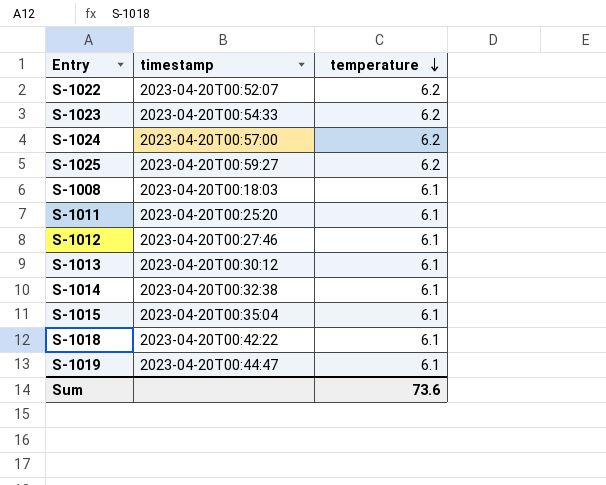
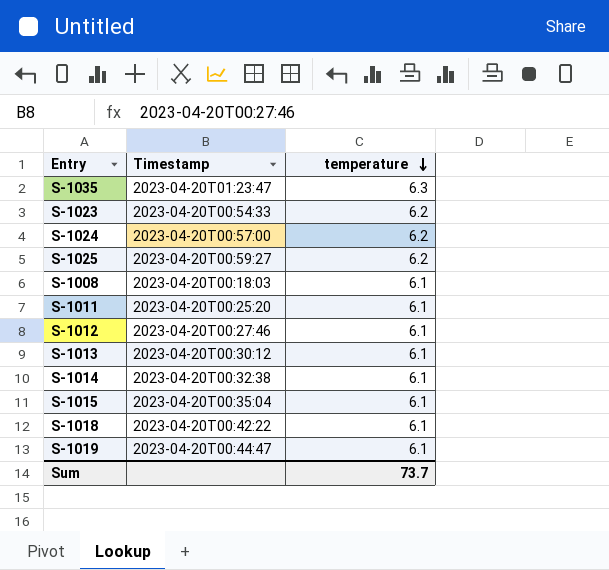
column name: timestamp -> Timestamp
row S-1022: 2023-04-20T00:52:07 | 6.2 -> none
row S-1035: none -> 2023-04-20T01:23:47 | 6.3
Sum | temperature: 73.6 -> 73.7

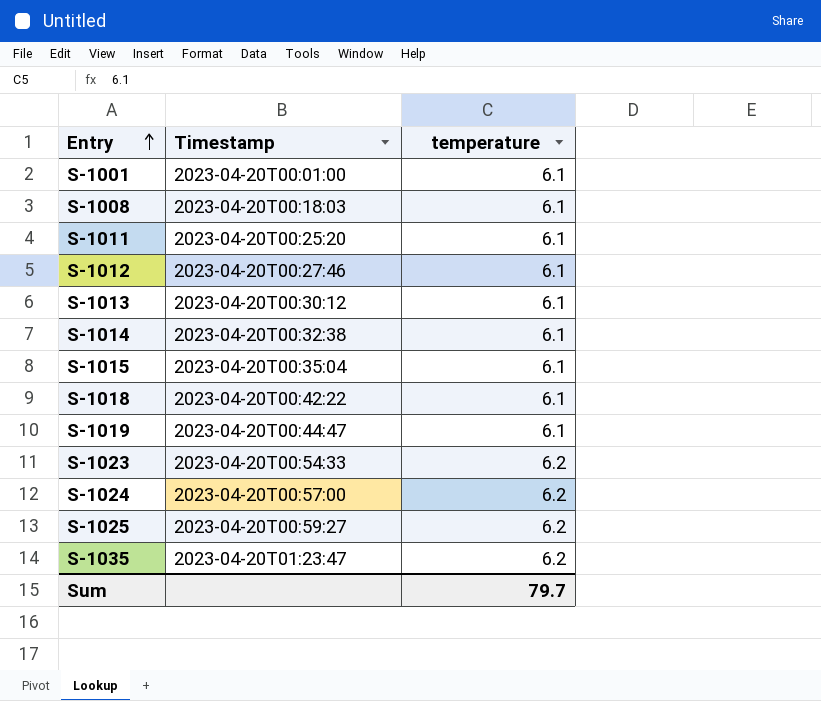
row order: temperature descending -> Entry ascending
row S-1001: none -> 2023-04-20T00:01:00 | 6.1
S-1035 | temperature: 6.3 -> 6.2
Sum | temperature: 73.7 -> 79.7

